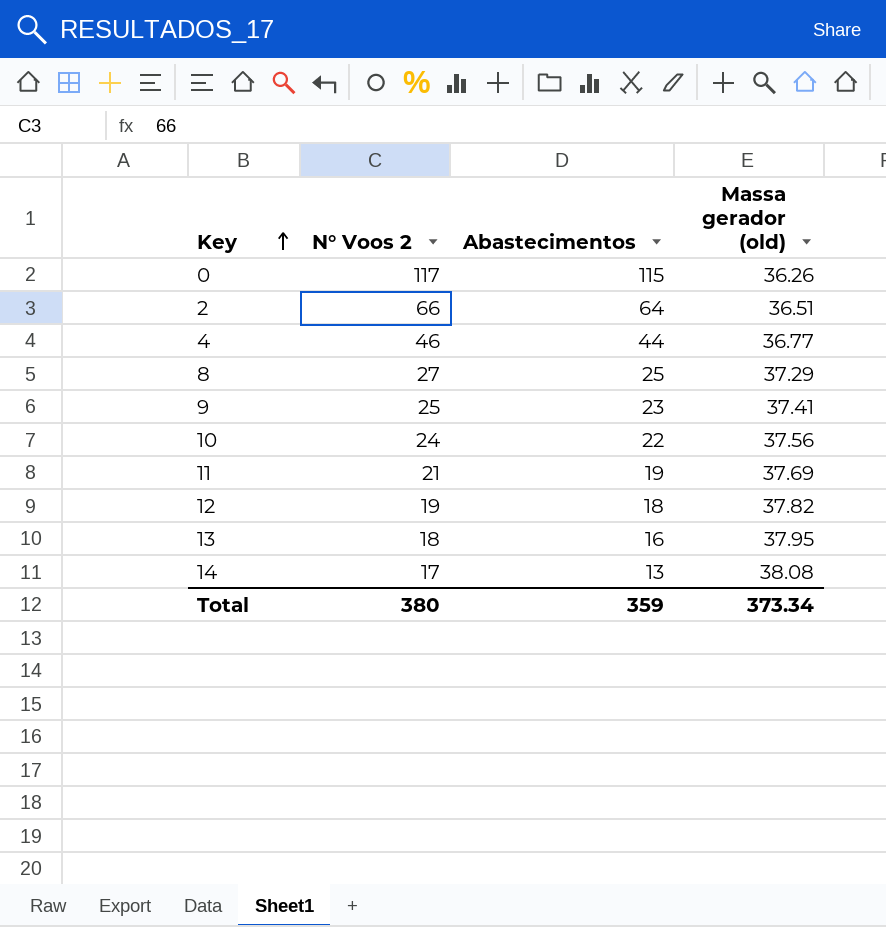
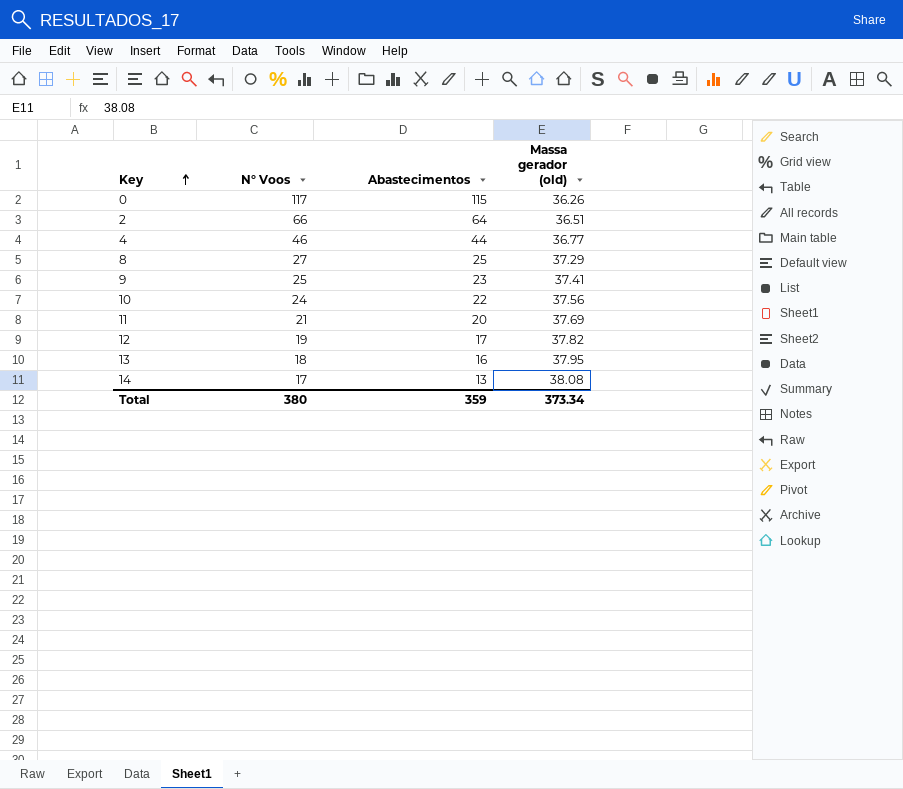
column name: N° Voos 2 -> N° Voos
11 | Abastecimentos: 19 -> 20
12 | Abastecimentos: 18 -> 17

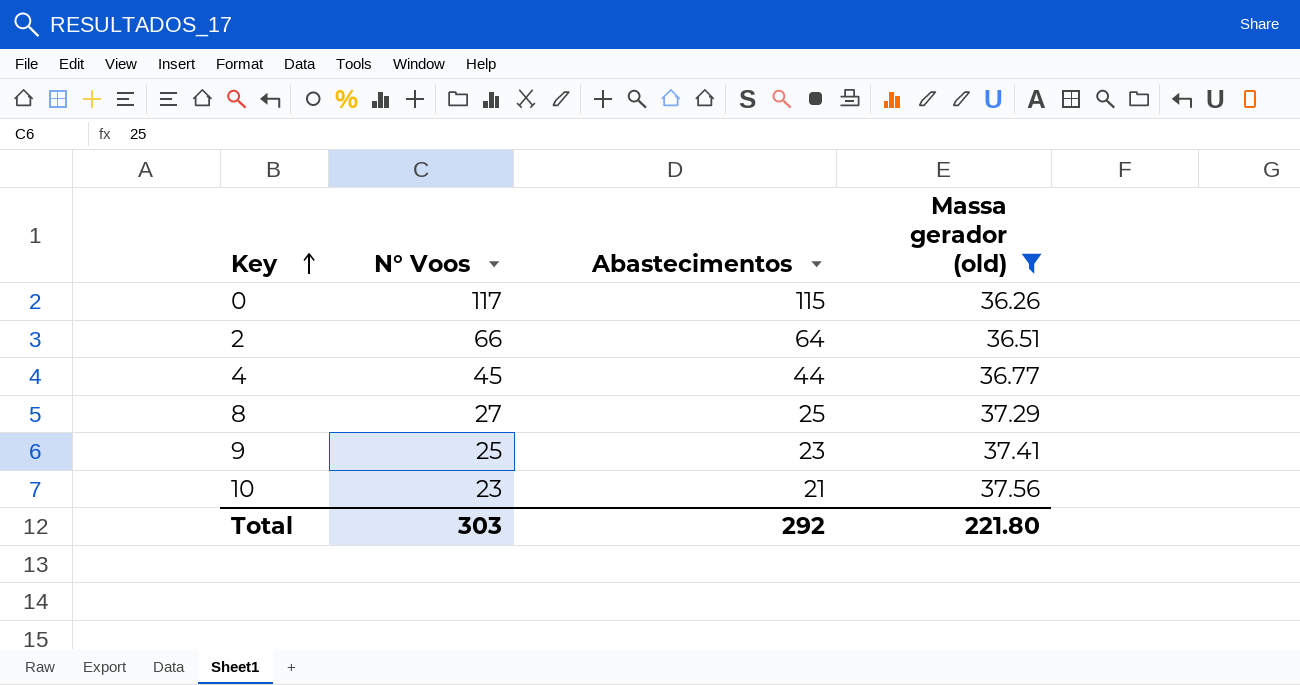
filter: none -> Massa gerador (old) <= 37.56
4 | N° Voos: 46 -> 45
10 | N° Voos: 24 -> 23
10 | Abastecimentos: 22 -> 21
Total | N° Voos: 380 -> 303
Total | Abastecimentos: 359 -> 292
Total | Massa gerador (old): 373.34 -> 221.80

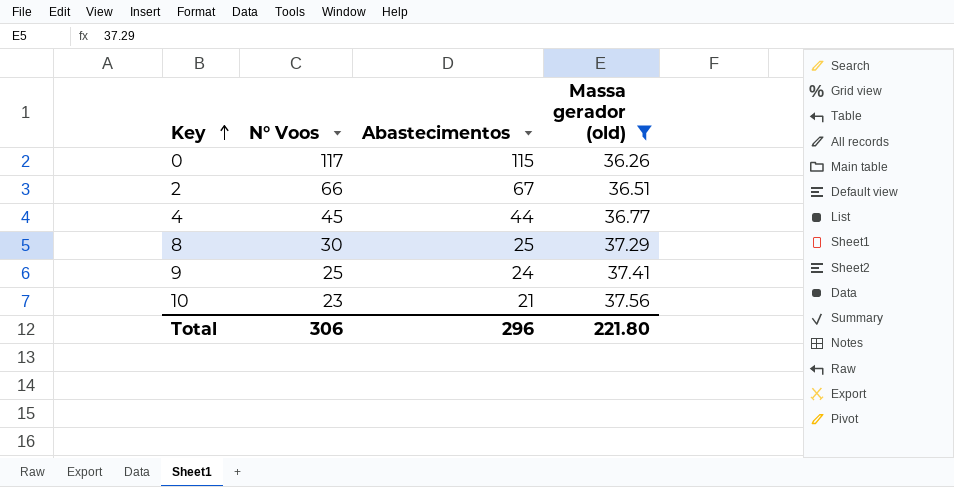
2 | Abastecimentos: 64 -> 67
8 | N° Voos: 27 -> 30
9 | Abastecimentos: 23 -> 24
Total | N° Voos: 303 -> 306
Total | Abastecimentos: 292 -> 296

